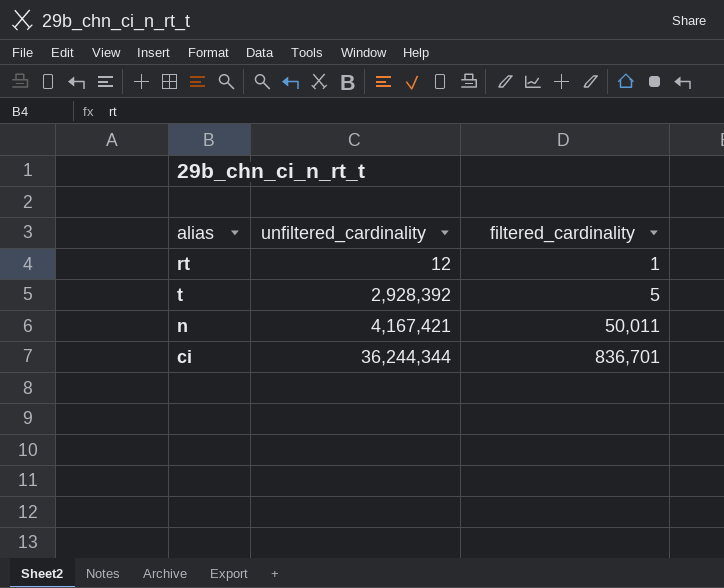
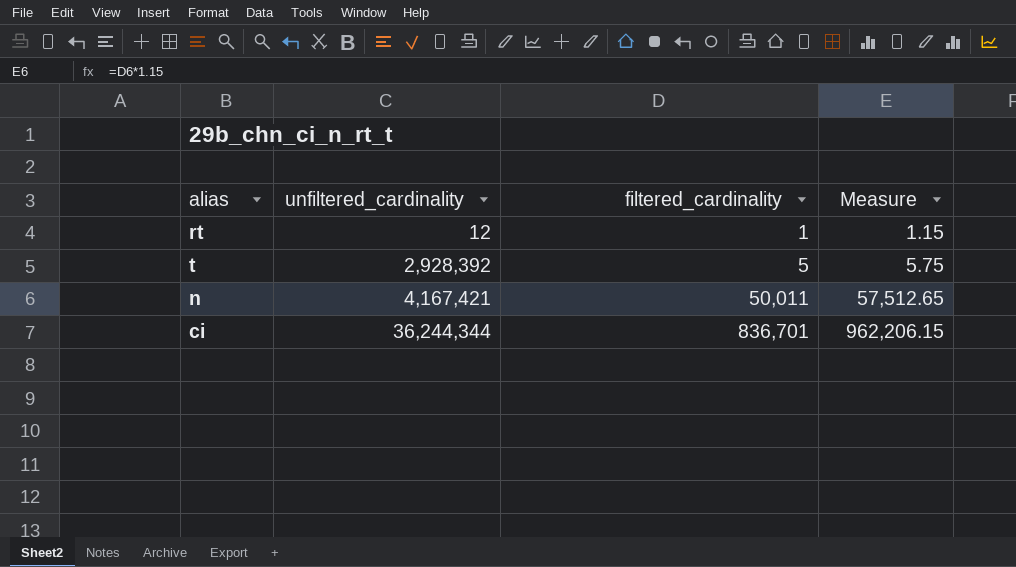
column Measure | formula: none -> [filtered_cardinality] * 1.15

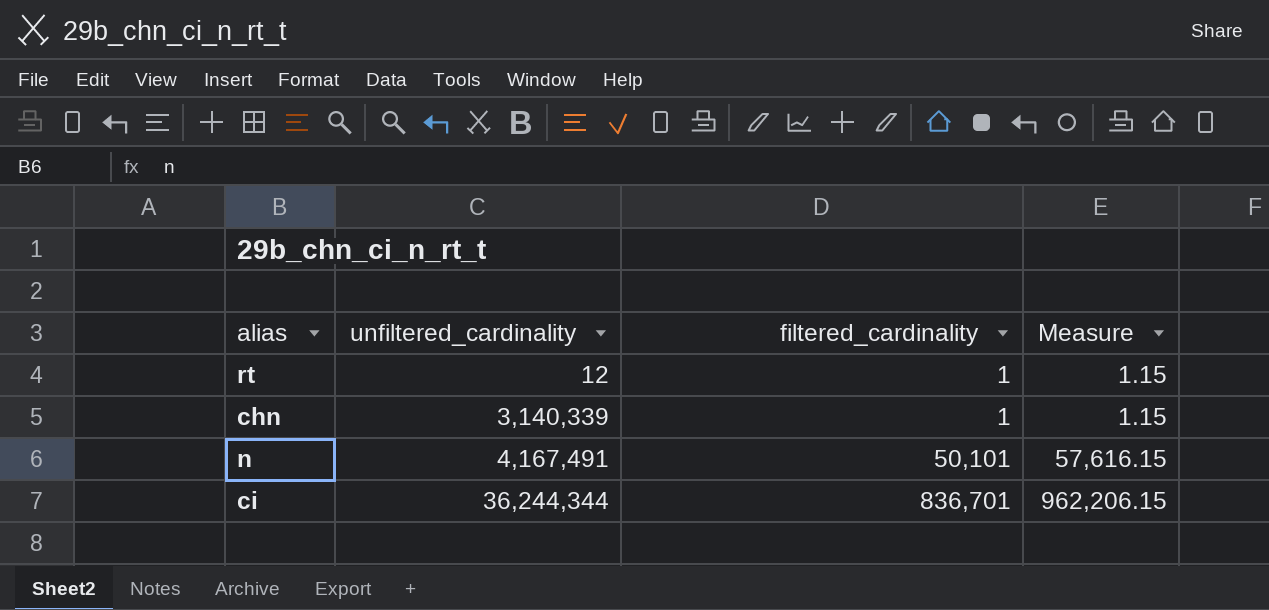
row t: 2,928,392 | 5 | 5.75 -> none
row chn: none -> 3,140,339 | 1 | 1.15
n | unfiltered_cardinality: 4,167,421 -> 4,167,491
n | filtered_cardinality: 50,011 -> 50,101
n | Measure: 57,512.65 -> 57,616.15

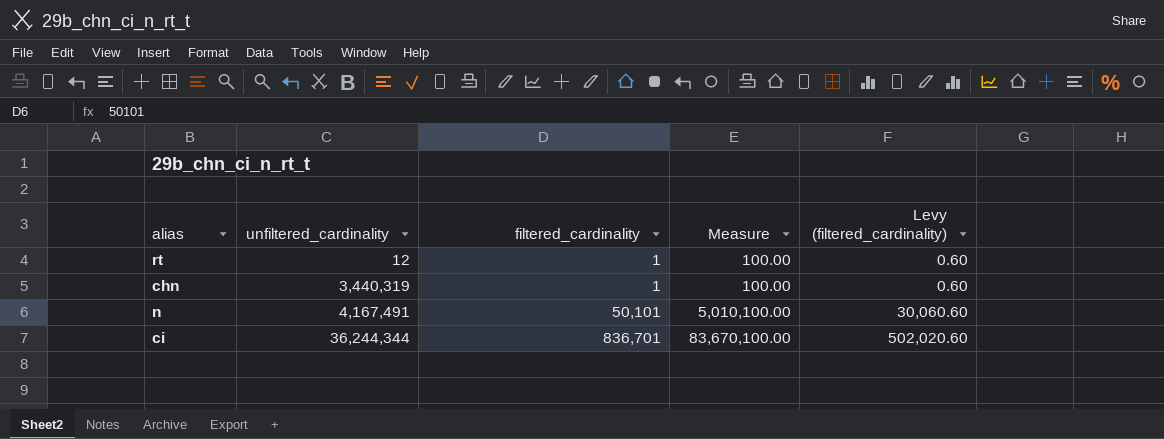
column Measure | formula: [filtered_cardinality] * 1.15 -> [filtered_cardinality] * 100
column Levy (filtered_cardinality) | formula: none -> [filtered_cardinality] * 0.6
chn | unfiltered_cardinality: 3,140,339 -> 3,440,319

